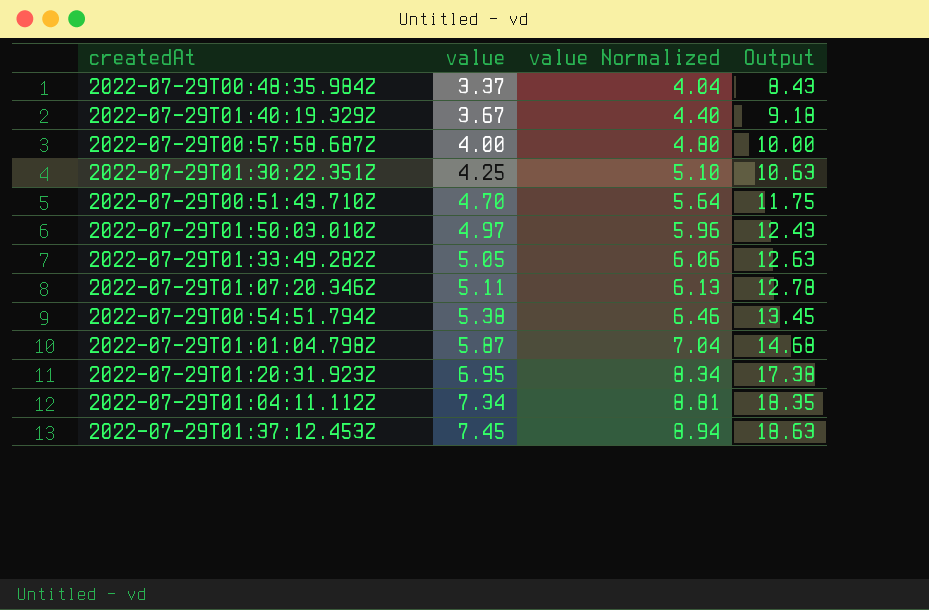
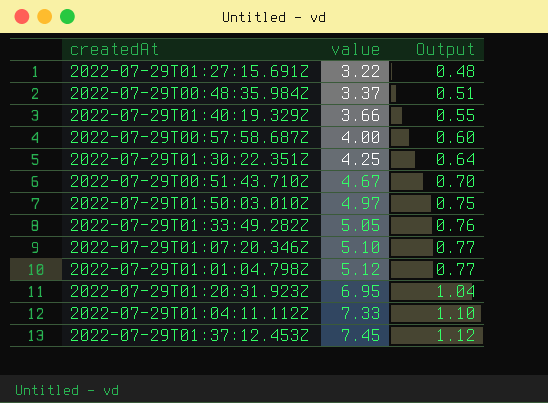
column value Normalized | formula: [value] * 1.2 -> none
column Output | formula: [value] * 2.5 -> [value] * 0.15
row 2022-07-29T00:54:51.794Z: 5.38 | 6.46 | 13.45 -> none
row 2022-07-29T01:27:15.691Z: none -> 3.22 | 0.48
2022-07-29T01:40:19.329Z | value: 3.67 -> 3.66
2022-07-29T00:51:43.710Z | value: 4.70 -> 4.67
2022-07-29T01:07:20.346Z | value: 5.11 -> 5.10
2022-07-29T01:01:04.798Z | value: 5.87 -> 5.12
2022-07-29T01:04:11.112Z | value: 7.34 -> 7.33

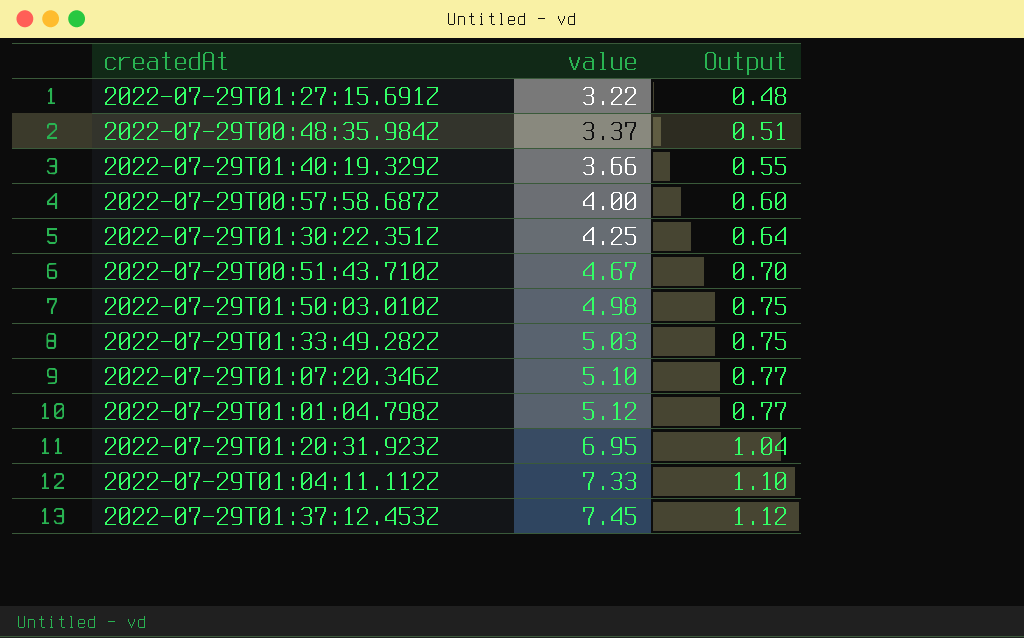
2022-07-29T01:50:03.010Z | value: 4.97 -> 4.98
2022-07-29T01:33:49.282Z | value: 5.05 -> 5.03
2022-07-29T01:33:49.282Z | Output: 0.76 -> 0.75

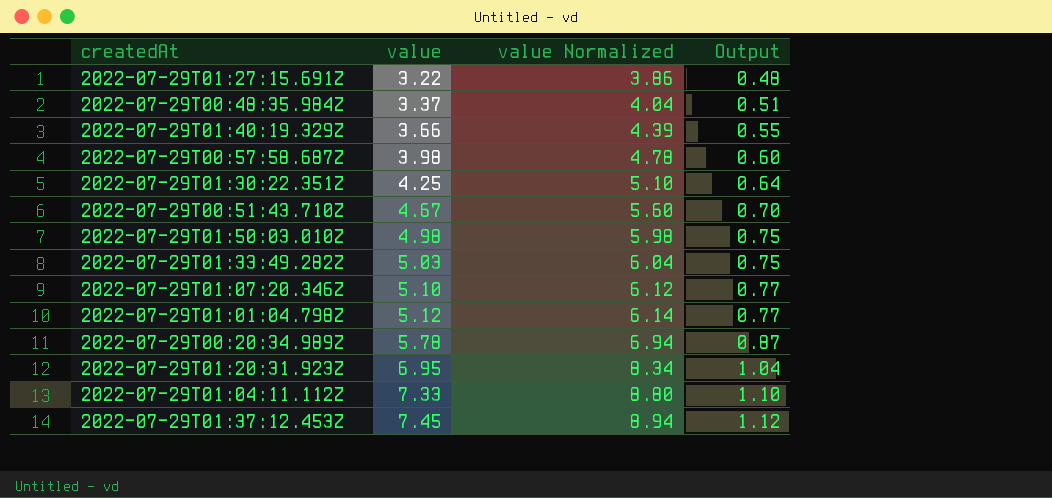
column value Normalized | formula: none -> [value] * 1.2
2022-07-29T00:57:58.687Z | value: 4.00 -> 3.98
row 2022-07-29T00:20:34.989Z: none -> 5.78 | 6.94 | 0.87

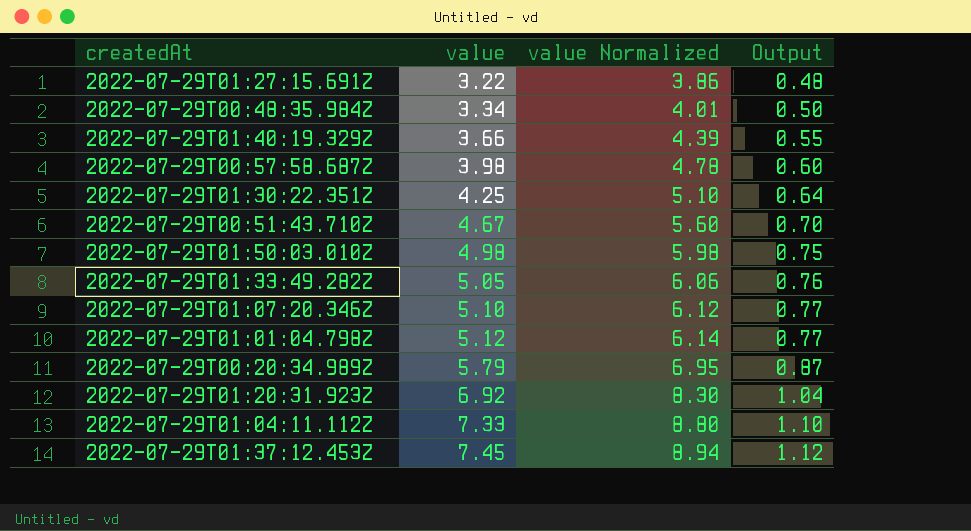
2022-07-29T00:48:35.984Z | value: 3.37 -> 3.34
2022-07-29T00:48:35.984Z | value Normalized: 4.04 -> 4.01
2022-07-29T00:48:35.984Z | Output: 0.51 -> 0.50
2022-07-29T01:33:49.282Z | value: 5.03 -> 5.05
2022-07-29T01:33:49.282Z | value Normalized: 6.04 -> 6.06
2022-07-29T01:33:49.282Z | Output: 0.75 -> 0.76
2022-07-29T00:20:34.989Z | value: 5.78 -> 5.79
2022-07-29T00:20:34.989Z | value Normalized: 6.94 -> 6.95
2022-07-29T01:20:31.923Z | value: 6.95 -> 6.92
2022-07-29T01:20:31.923Z | value Normalized: 8.34 -> 8.30

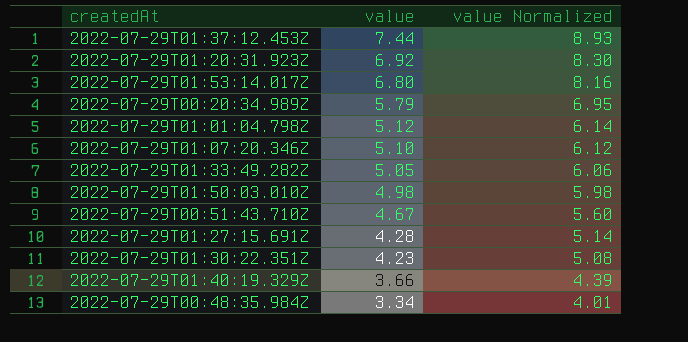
row order: value ascending -> value descending
column Output | formula: [value] * 0.15 -> none
row 2022-07-29T00:57:58.687Z: 3.98 | 4.78 | 0.60 -> none
row 2022-07-29T01:04:11.112Z: 7.33 | 8.80 | 1.10 -> none
2022-07-29T01:37:12.453Z | value: 7.45 -> 7.44
2022-07-29T01:37:12.453Z | value Normalized: 8.94 -> 8.93
row 2022-07-29T01:53:14.017Z: none -> 6.80 | 8.16
2022-07-29T01:27:15.691Z | value: 3.22 -> 4.28
2022-07-29T01:27:15.691Z | value Normalized: 3.86 -> 5.14
2022-07-29T01:30:22.351Z | value: 4.25 -> 4.23
2022-07-29T01:30:22.351Z | value Normalized: 5.10 -> 5.08

